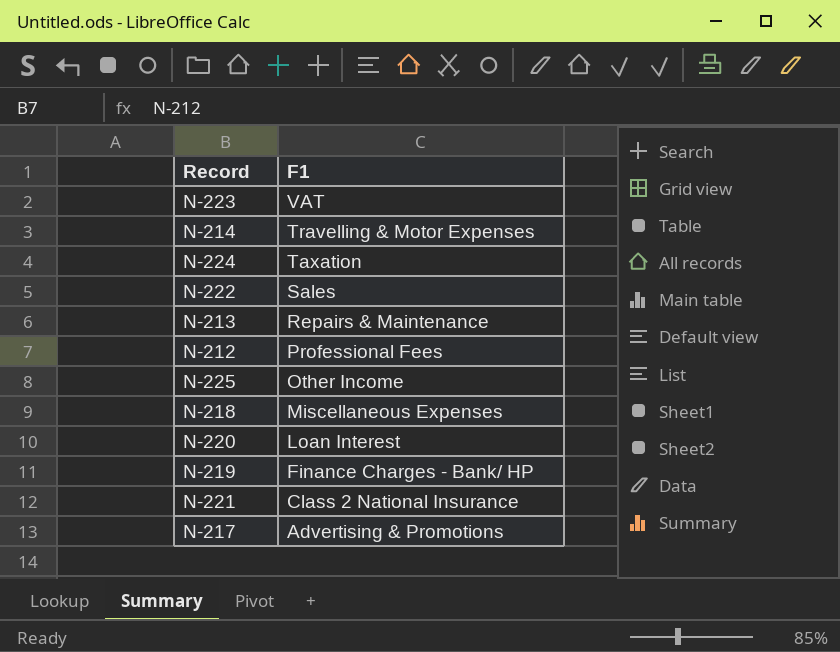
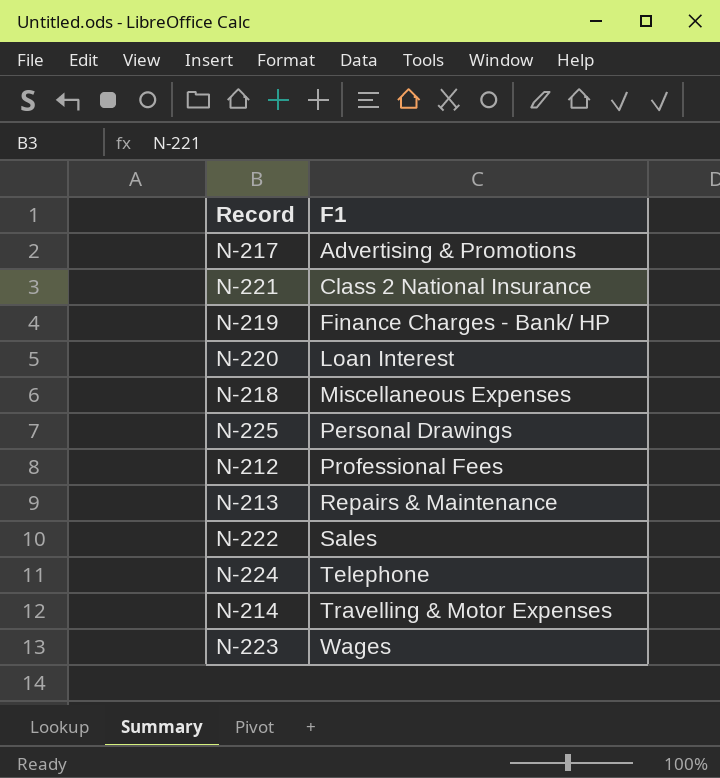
row order: F1 descending -> F1 ascending
N-225 | F1: Other Income -> Personal Drawings
N-224 | F1: Taxation -> Telephone
N-223 | F1: VAT -> Wages

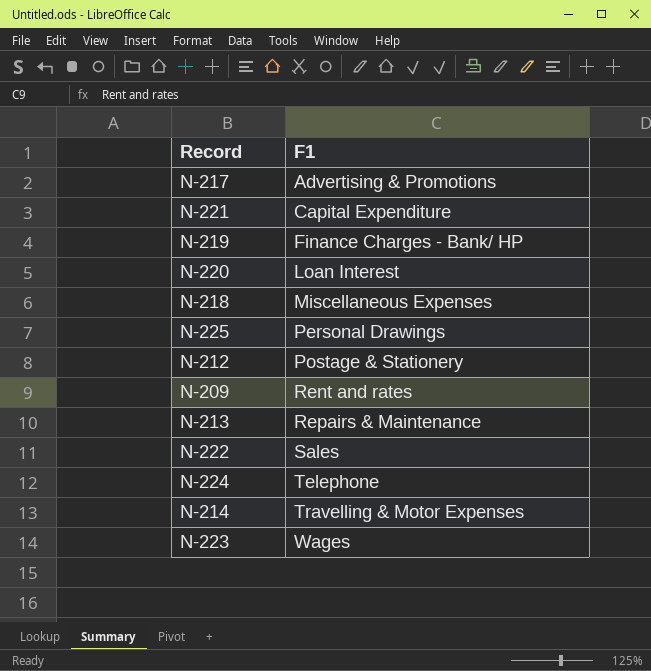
N-221 | F1: Class 2 National Insurance -> Capital Expenditure
N-212 | F1: Professional Fees -> Postage & Stationery
row N-209: none -> Rent and rates

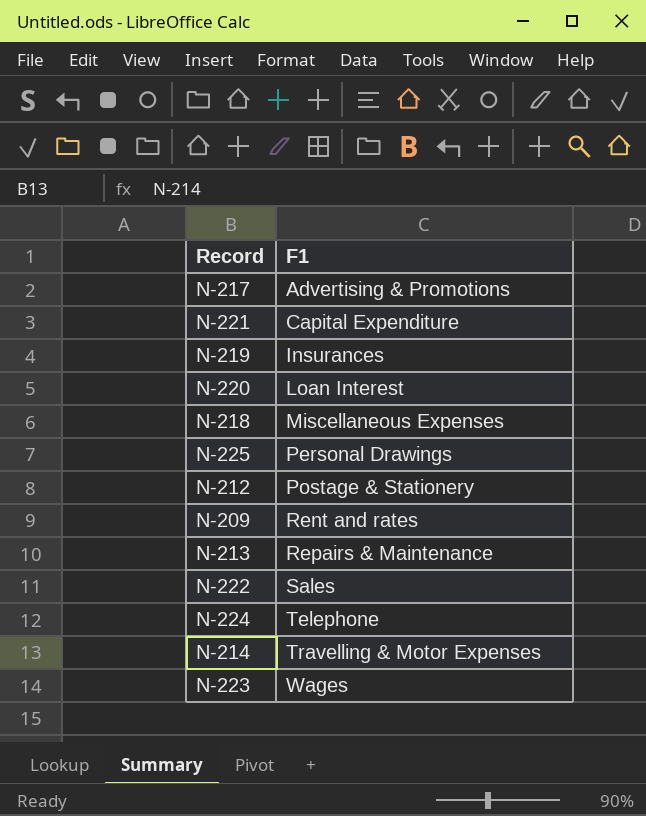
N-219 | F1: Finance Charges - Bank/ HP -> Insurances

